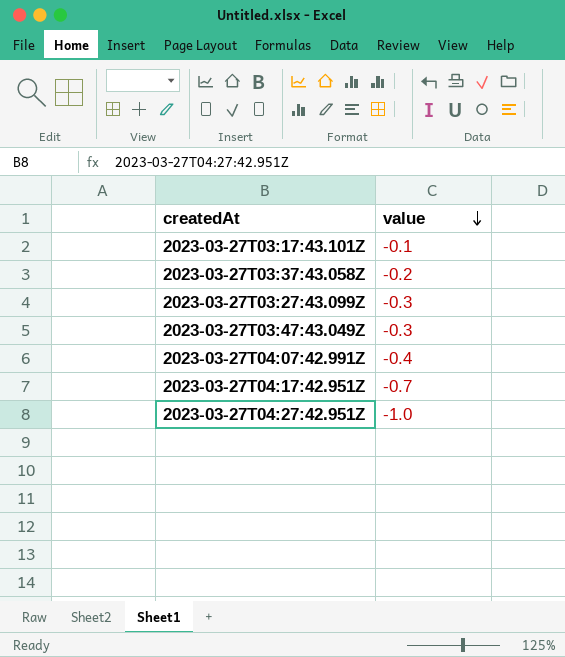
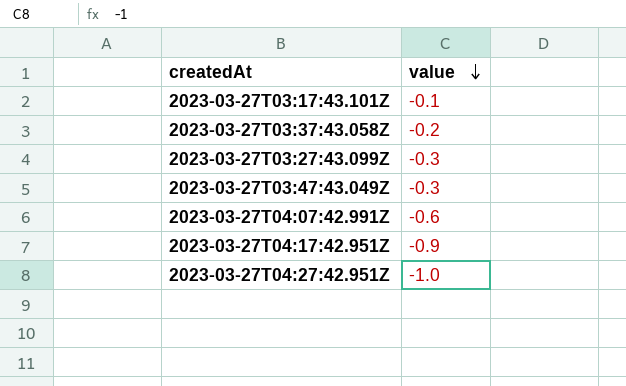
2023-03-27T04:07:42.991Z | value: -0.4 -> -0.6
2023-03-27T04:17:42.951Z | value: -0.7 -> -0.9

